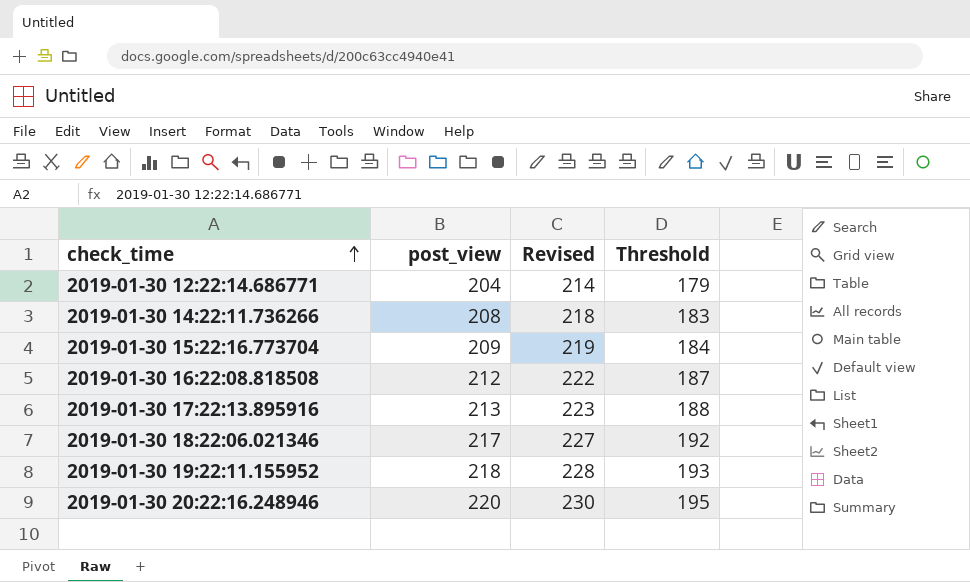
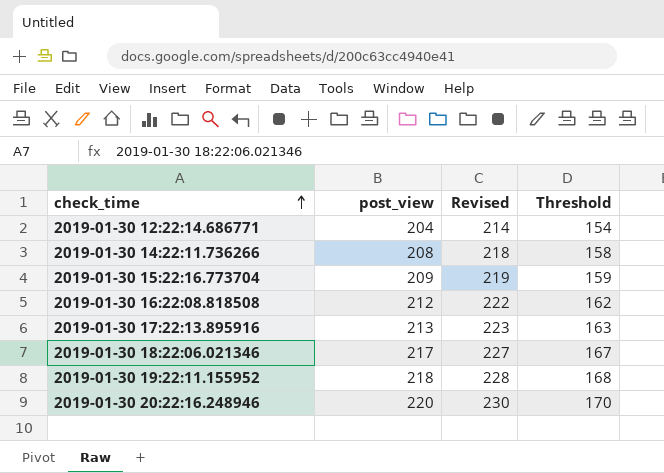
column Threshold | formula: [post_view] - 25 -> [post_view] - 50

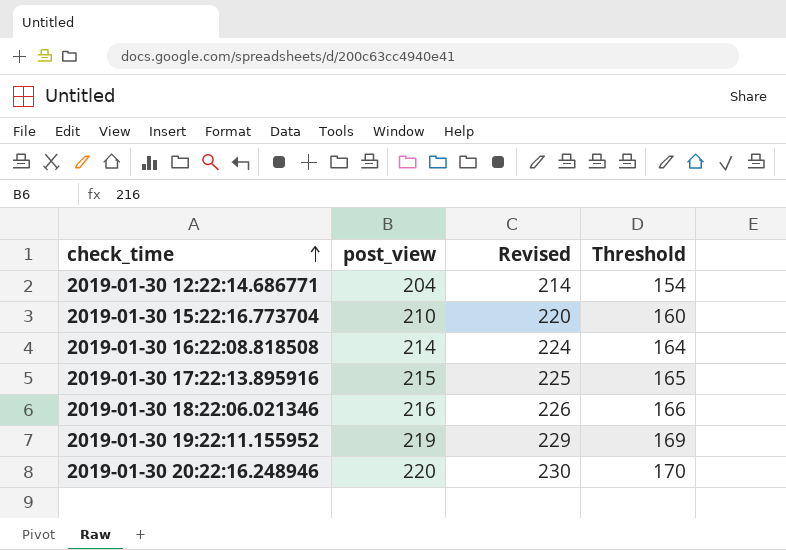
row 2019-01-30 14:22:11.736266: 208 | 218 | 158 -> none
2019-01-30 15:22:16.773704 | post_view: 209 -> 210
2019-01-30 15:22:16.773704 | Revised: 219 -> 220
2019-01-30 15:22:16.773704 | Threshold: 159 -> 160
2019-01-30 16:22:08.818508 | post_view: 212 -> 214
2019-01-30 16:22:08.818508 | Revised: 222 -> 224
2019-01-30 16:22:08.818508 | Threshold: 162 -> 164
2019-01-30 17:22:13.895916 | post_view: 213 -> 215
2019-01-30 17:22:13.895916 | Revised: 223 -> 225
2019-01-30 17:22:13.895916 | Threshold: 163 -> 165
2019-01-30 18:22:06.021346 | post_view: 217 -> 216
2019-01-30 18:22:06.021346 | Revised: 227 -> 226
2019-01-30 18:22:06.021346 | Threshold: 167 -> 166
2019-01-30 19:22:11.155952 | post_view: 218 -> 219
2019-01-30 19:22:11.155952 | Revised: 228 -> 229
2019-01-30 19:22:11.155952 | Threshold: 168 -> 169

